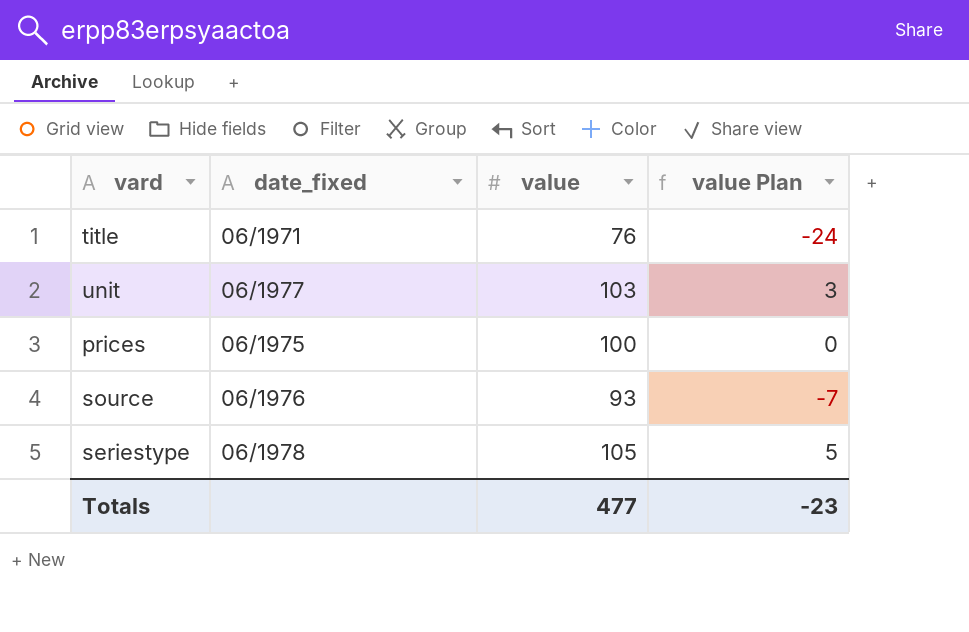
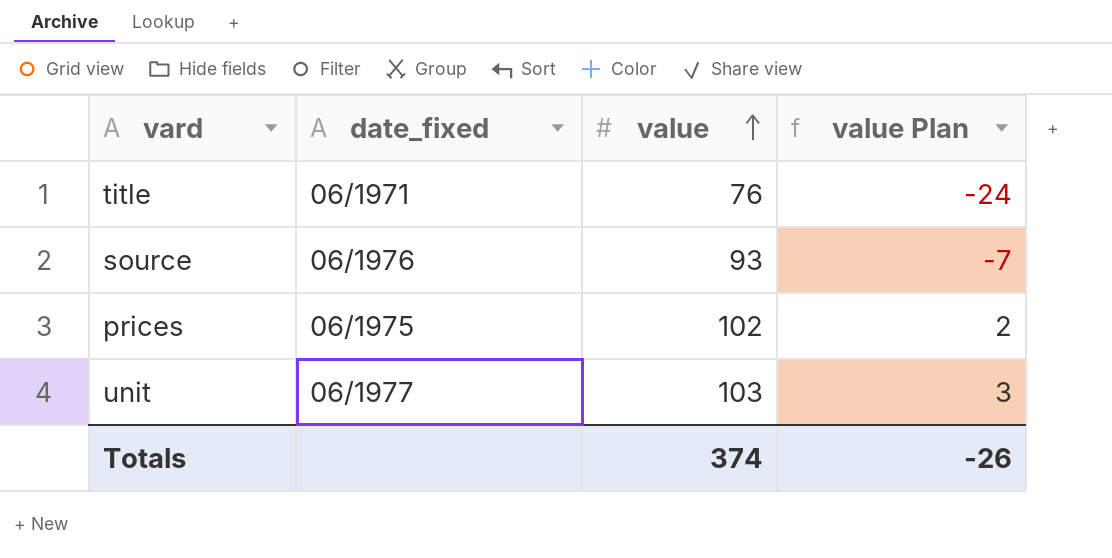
row order: none -> value ascending
row seriestype: 06/1978 | 105 | 5 -> none
prices | value: 100 -> 102
prices | value Plan: 0 -> 2
Totals | value: 477 -> 374
Totals | value Plan: -23 -> -26

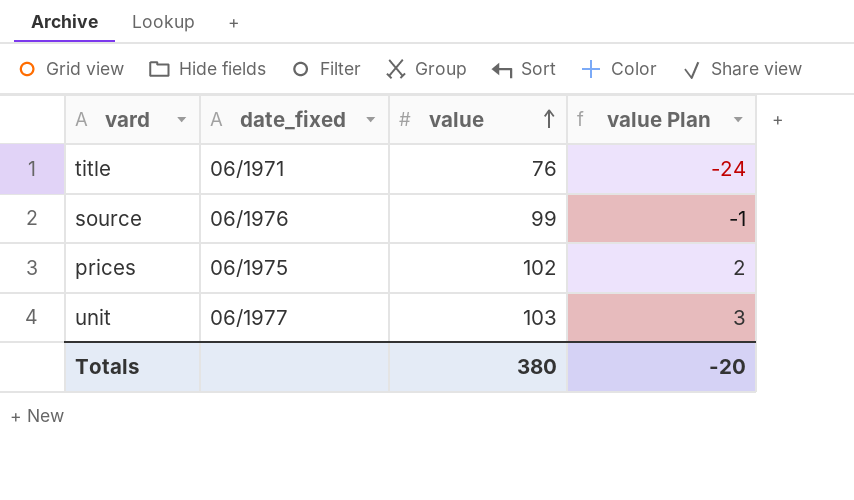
source | value: 93 -> 99
source | value Plan: -7 -> -1
Totals | value: 374 -> 380
Totals | value Plan: -26 -> -20

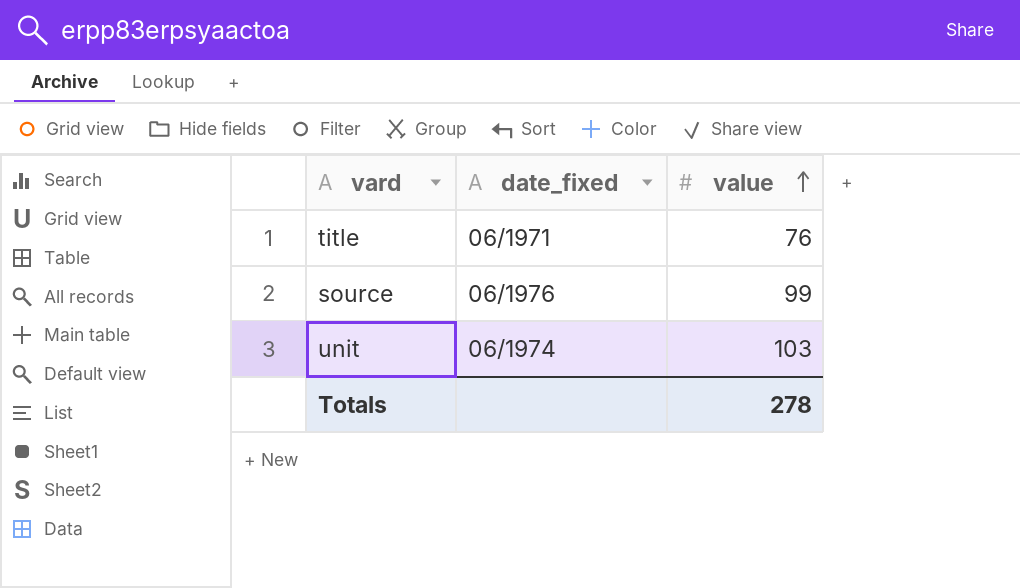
column value Plan | formula: [value] - 100 -> none
row prices: 06/1975 | 102 | 2 -> none
unit | date_fixed: 06/1977 -> 06/1974
Totals | value: 380 -> 278

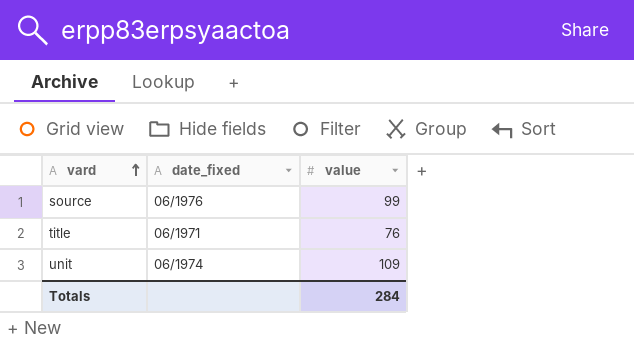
row order: value ascending -> vard ascending
unit | value: 103 -> 109
Totals | value: 278 -> 284

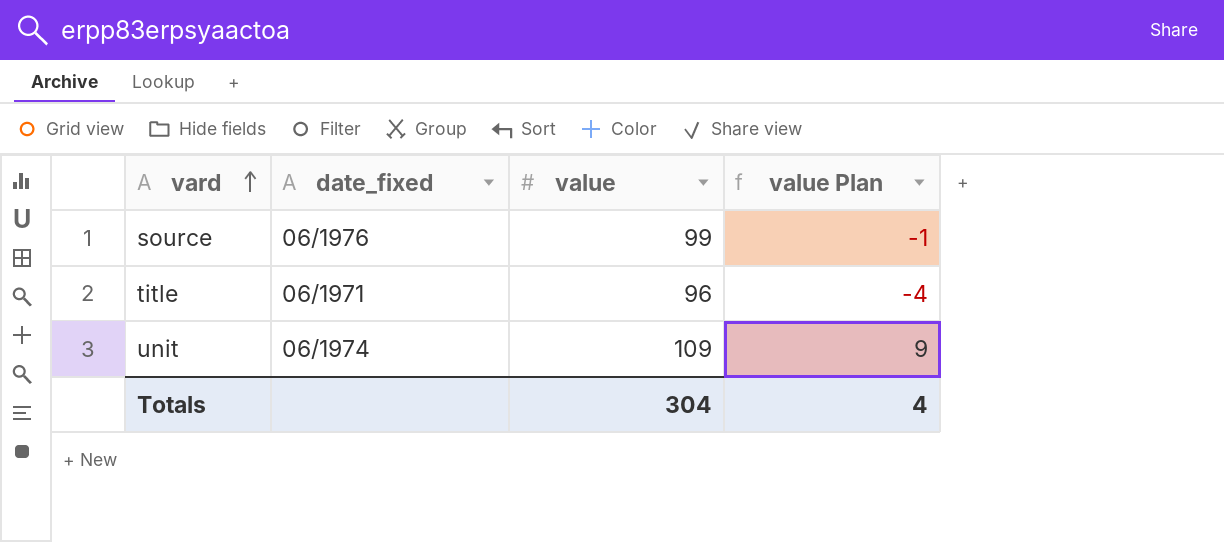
column value Plan | formula: none -> [value] - 100
title | value: 76 -> 96
Totals | value: 284 -> 304

